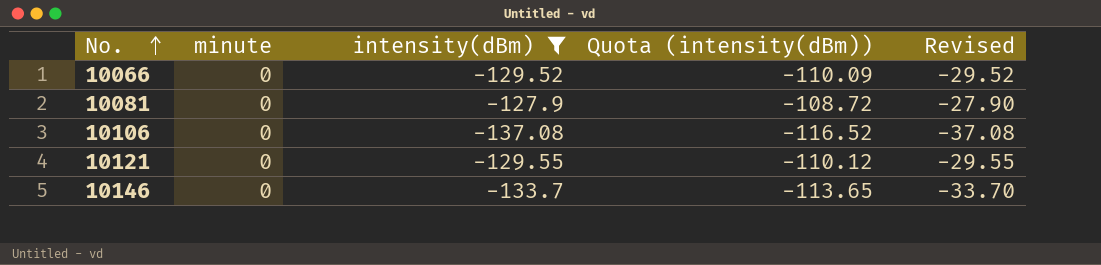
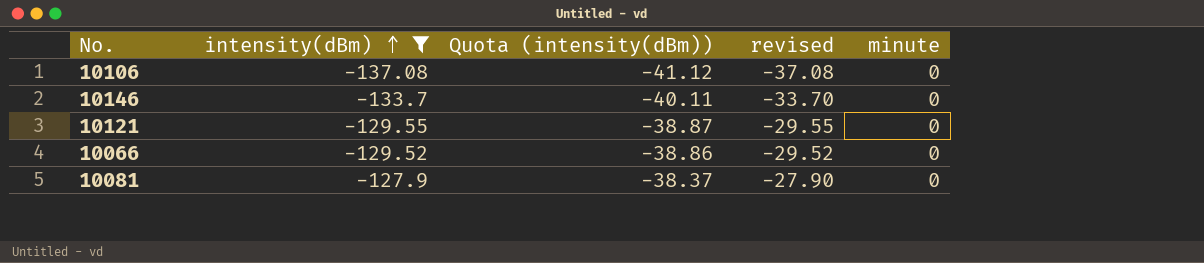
row order: No. ascending -> intensity(dBm) ascending
column Quota (intensity(dBm)) | formula: [intensity(dBm)] * 0.85 -> [intensity(dBm)] * 0.3
column name: Revised -> revised
column minute | position: 2 -> 5

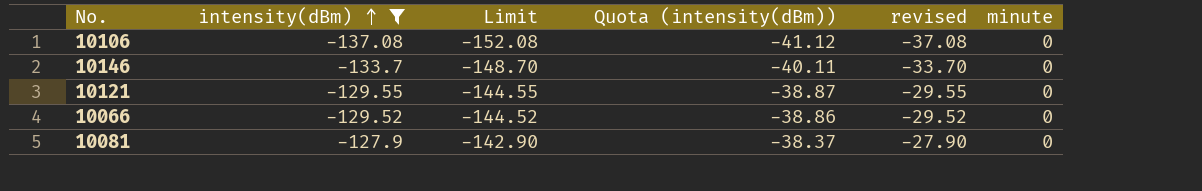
column Limit | formula: none -> [intensity(dBm)] - 15

